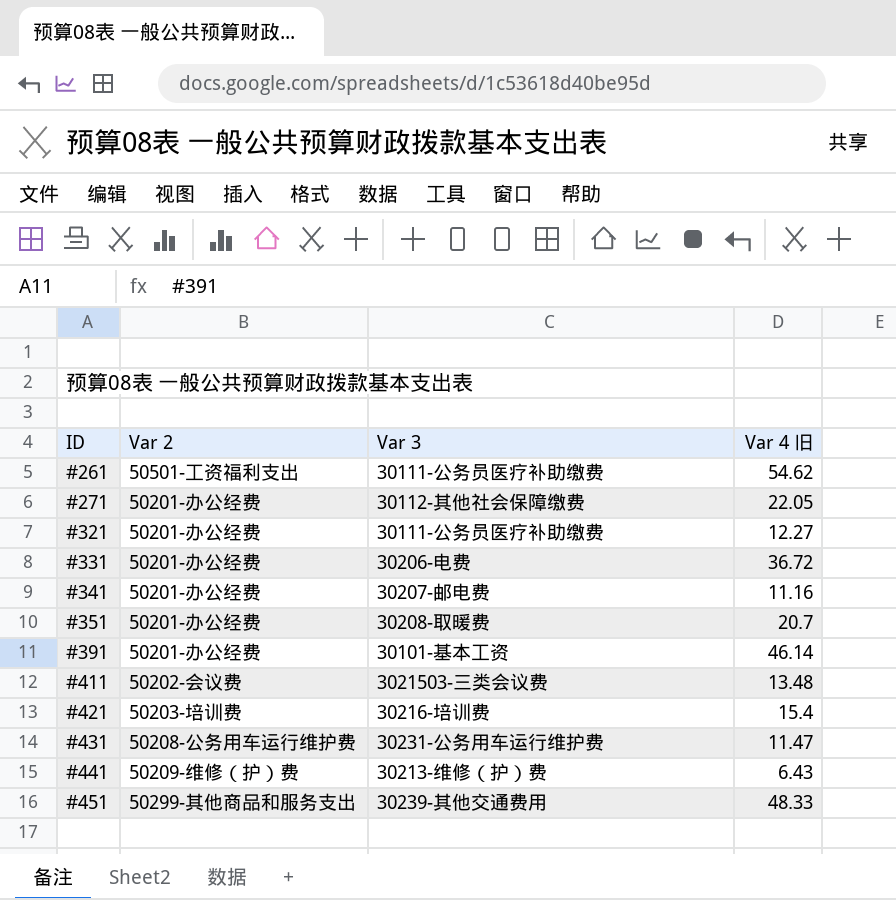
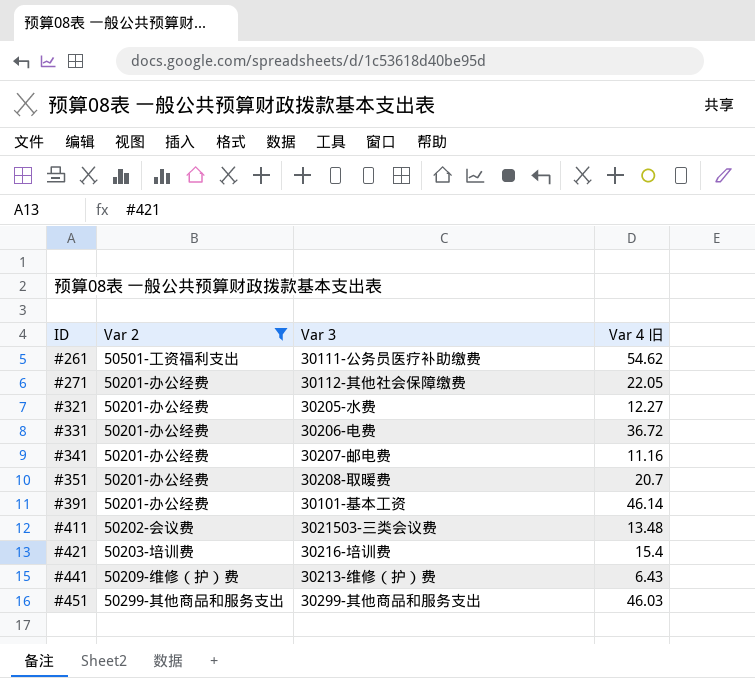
filter: none -> Var 2 != 50208-公务用车运行维护费
#321 | Var 3: 30111-公务员医疗补助缴费 -> 30205-水费
#451 | Var 3: 30239-其他交通费用 -> 30299-其他商品和服务支出
#451 | Var 4 旧: 48.33 -> 46.03

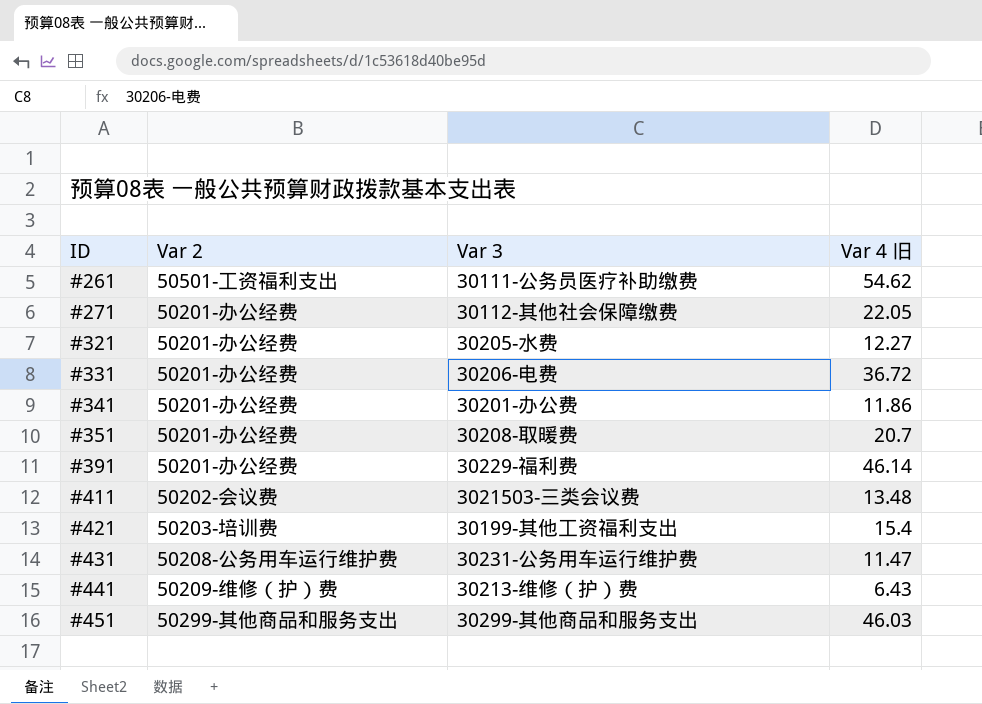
filter: Var 2 != 50208-公务用车运行维护费 -> none
#341 | Var 3: 30207-邮电费 -> 30201-办公费
#341 | Var 4 旧: 11.16 -> 11.86
#391 | Var 3: 30101-基本工资 -> 30229-福利费
#421 | Var 3: 30216-培训费 -> 30199-其他工资福利支出

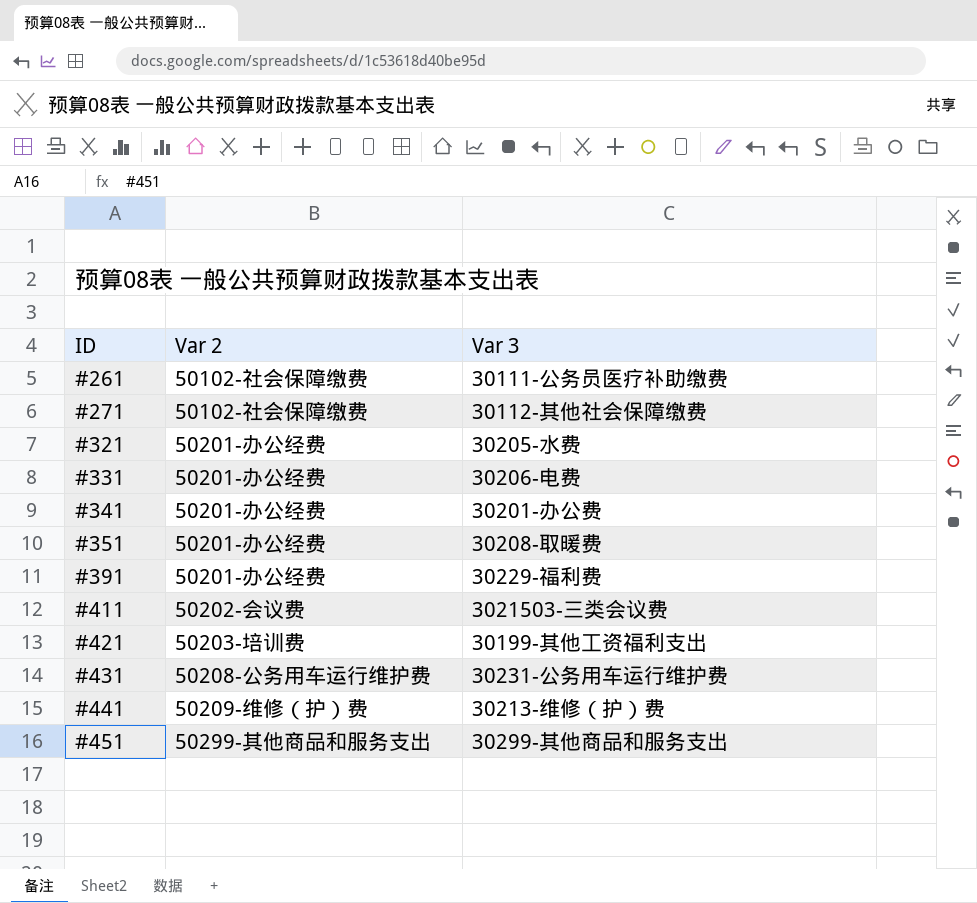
column Var 4 旧 | position: 4 -> none
#261 | Var 2: 50501-工资福利支出 -> 50102-社会保障缴费
#271 | Var 2: 50201-办公经费 -> 50102-社会保障缴费

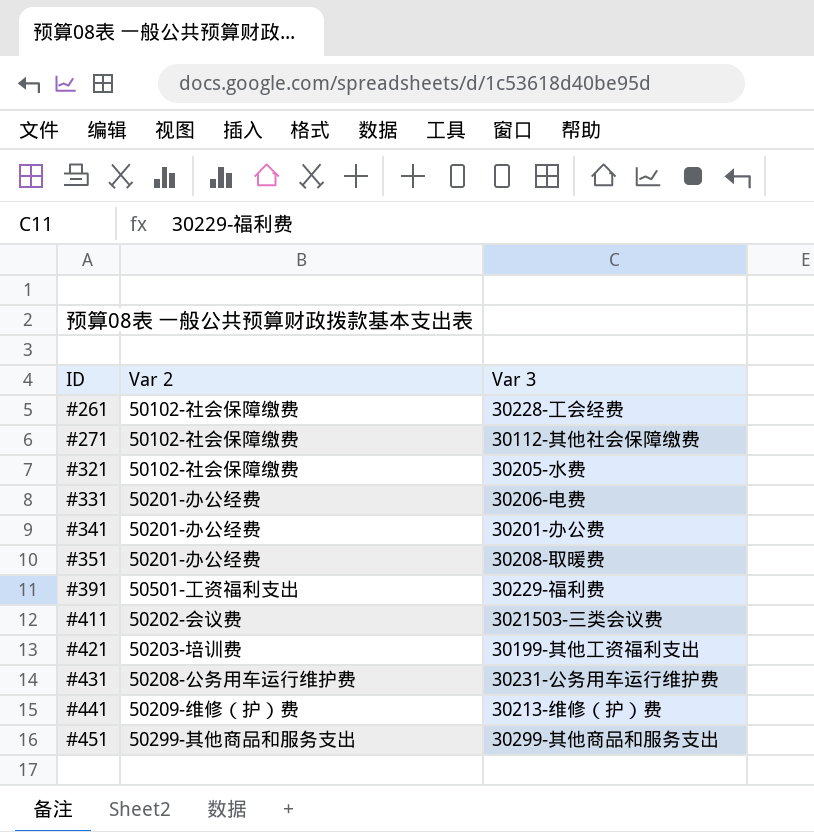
#261 | Var 3: 30111-公务员医疗补助缴费 -> 30228-工会经费
#321 | Var 2: 50201-办公经费 -> 50102-社会保障缴费
#391 | Var 2: 50201-办公经费 -> 50501-工资福利支出

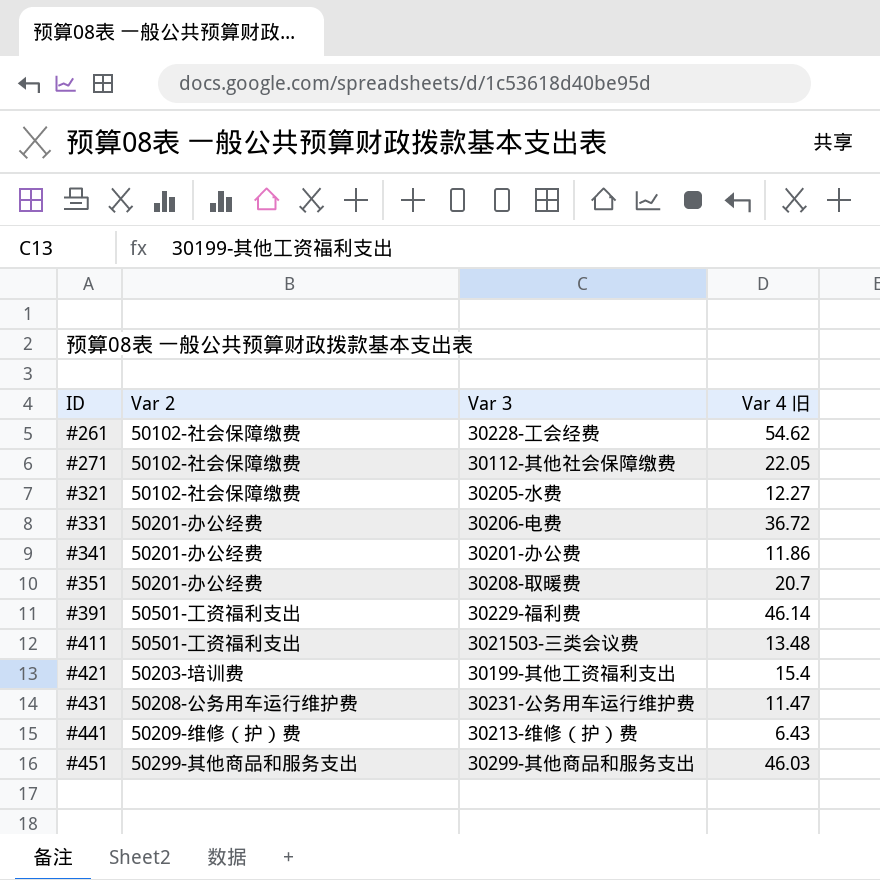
column Var 4 旧 | position: none -> 4
#411 | Var 2: 50202-会议费 -> 50501-工资福利支出

